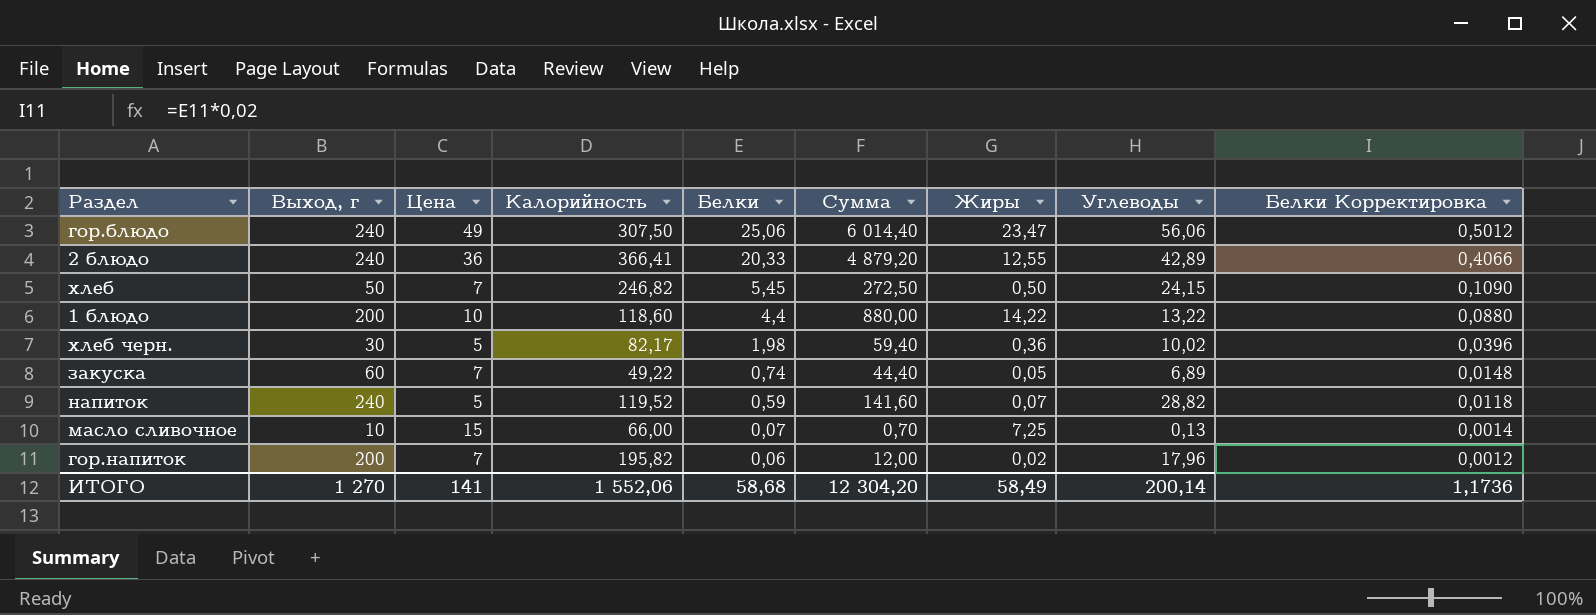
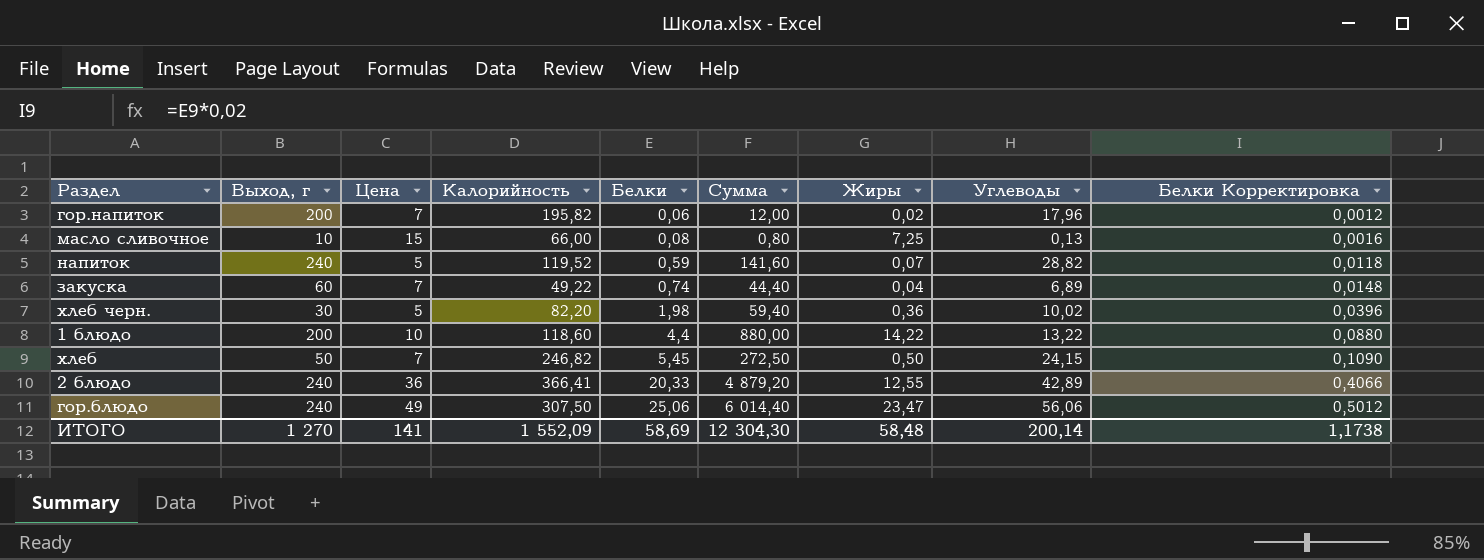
row order: Белки descending -> Белки ascending
масло сливочное | Белки: 0,07 -> 0,08
масло сливочное | Сумма: 0,70 -> 0,80
масло сливочное | Белки Корректировка: 0,0014 -> 0,0016
закуска | Жиры: 0,05 -> 0,04
хлеб черн. | Калорийность: 82,17 -> 82,20
ИТОГО | Калорийность: 1 552,06 -> 1 552,09
ИТОГО | Белки: 58,68 -> 58,69
ИТОГО | Сумма: 12 304,20 -> 12 304,30
ИТОГО | Жиры: 58,49 -> 58,48
ИТОГО | Белки Корректировка: 1,1736 -> 1,1738

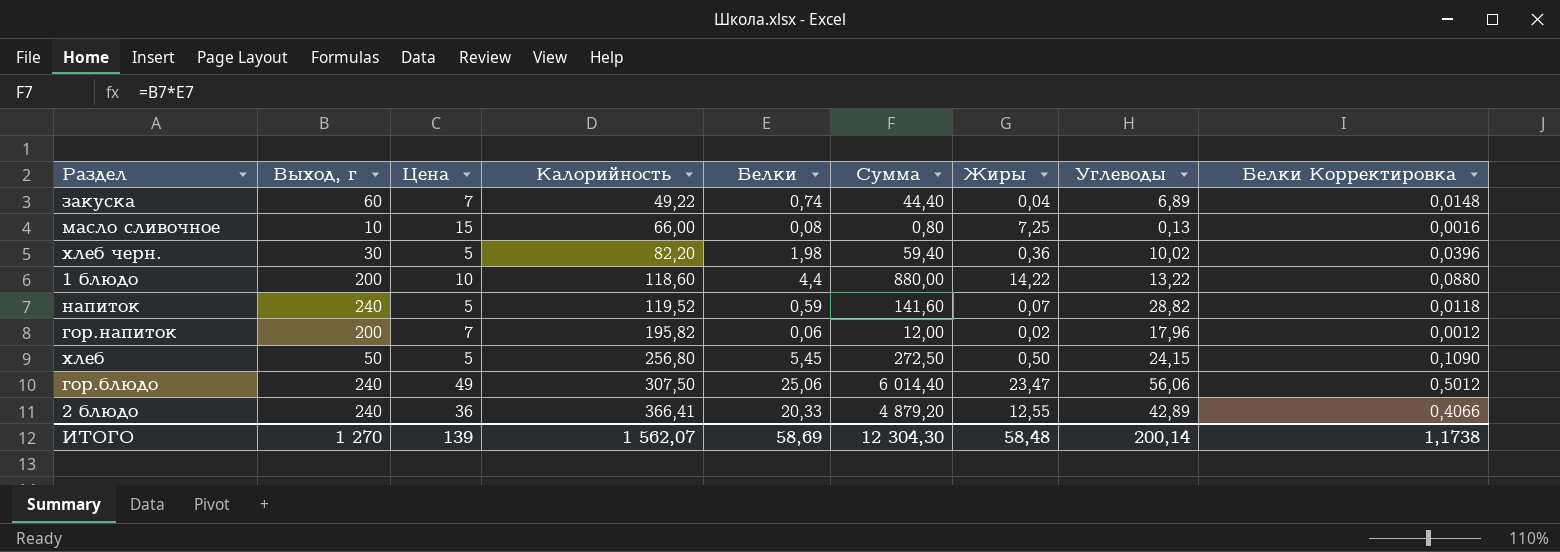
row order: Белки ascending -> Калорийность ascending
хлеб | Цена: 7 -> 5
хлеб | Калорийность: 246,82 -> 256,80
ИТОГО | Цена: 141 -> 139
ИТОГО | Калорийность: 1 552,09 -> 1 562,07

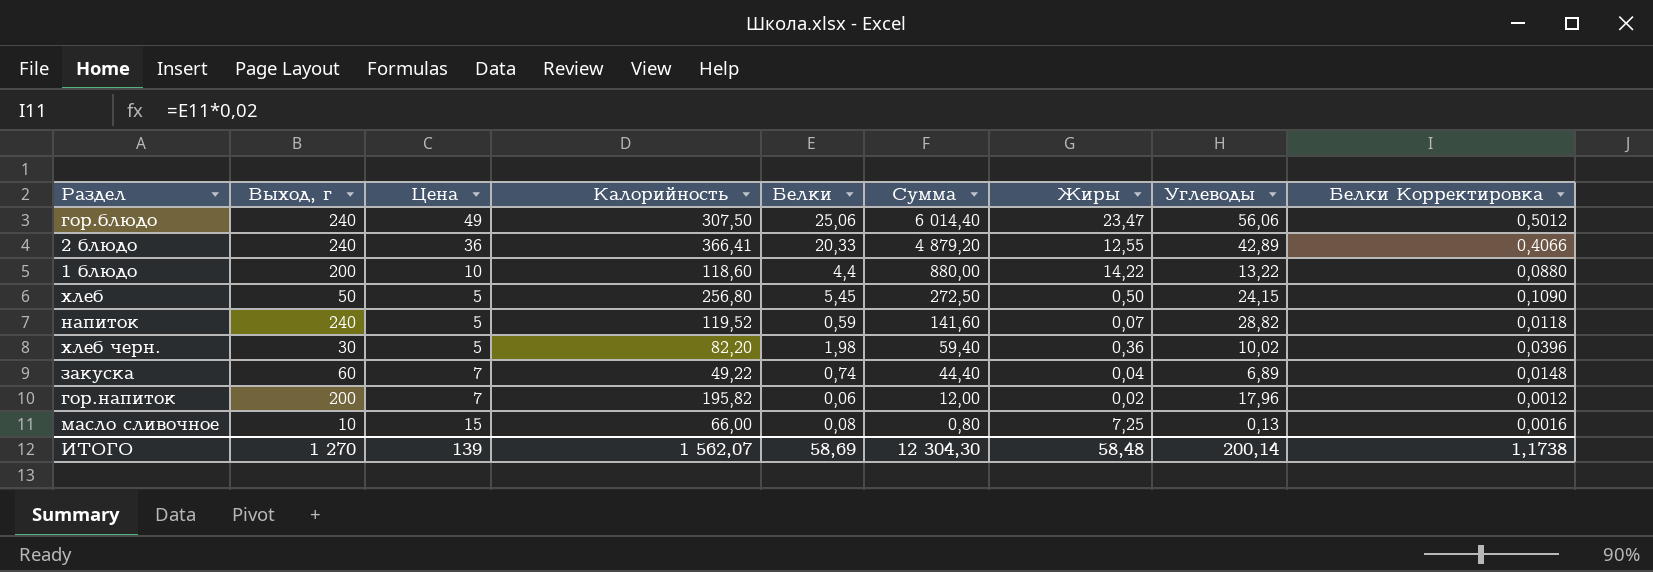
row order: Калорийность ascending -> Сумма descending

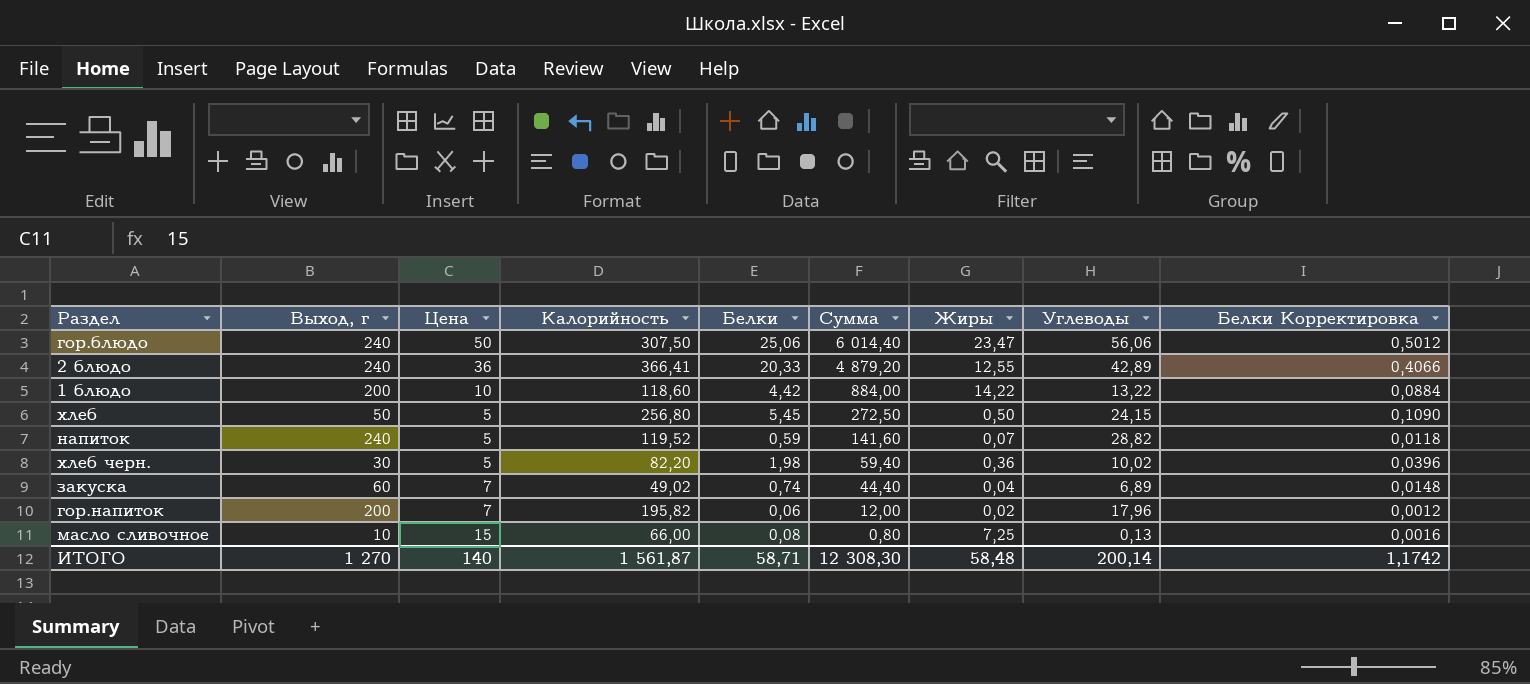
гор.блюдо | Цена: 49 -> 50
1 блюдо | Белки: 4,4 -> 4,42
1 блюдо | Сумма: 880,00 -> 884,00
1 блюдо | Белки Корректировка: 0,0880 -> 0,0884
закуска | Калорийность: 49,22 -> 49,02
ИТОГО | Цена: 139 -> 140
ИТОГО | Калорийность: 1 562,07 -> 1 561,87
ИТОГО | Белки: 58,69 -> 58,71
ИТОГО | Сумма: 12 304,30 -> 12 308,30
ИТОГО | Белки Корректировка: 1,1738 -> 1,1742

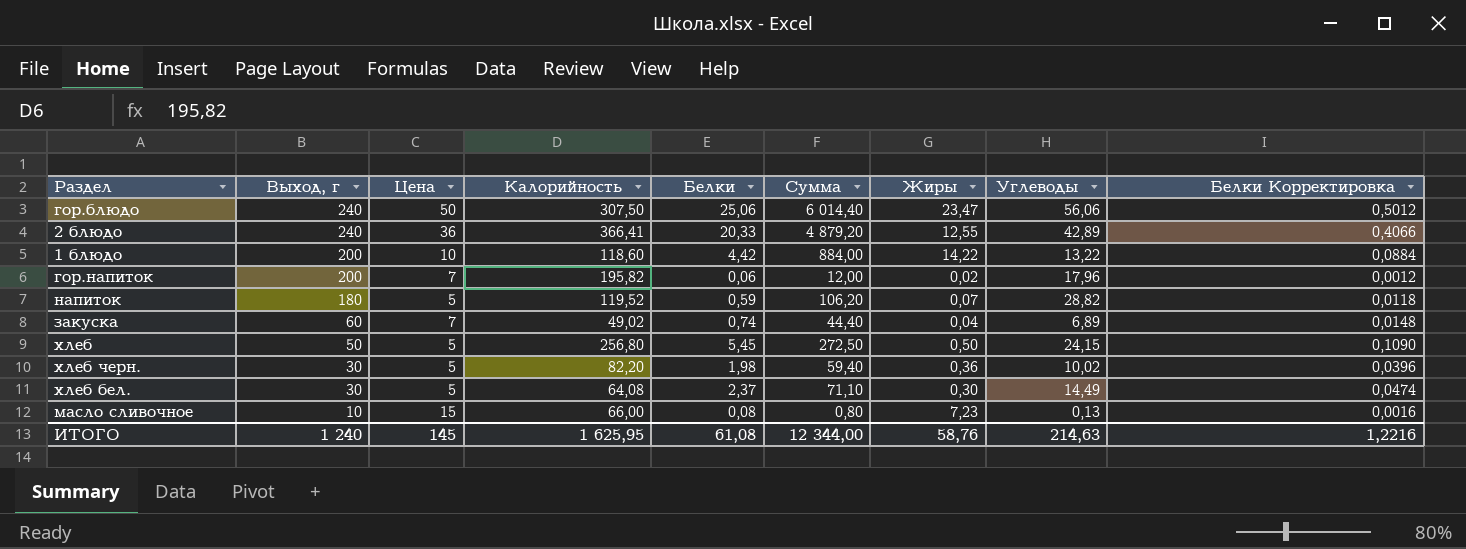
row order: Сумма descending -> Выход, г descending
напиток | Выход, г: 240 -> 180
напиток | Сумма: 141,60 -> 106,20
row хлеб бел.: none -> 30 | 5 | 64,08 | 2,37 | 71,10 | 0,30 | 14,49 | 0,0474
масло сливочное | Жиры: 7,25 -> 7,23
ИТОГО | Выход, г: 1 270 -> 1 240
ИТОГО | Цена: 140 -> 145
ИТОГО | Калорийность: 1 561,87 -> 1 625,95
ИТОГО | Белки: 58,71 -> 61,08
ИТОГО | Сумма: 12 308,30 -> 12 344,00
ИТОГО | Жиры: 58,48 -> 58,76
ИТОГО | Углеводы: 200,14 -> 214,63
ИТОГО | Белки Корректировка: 1,1742 -> 1,2216

